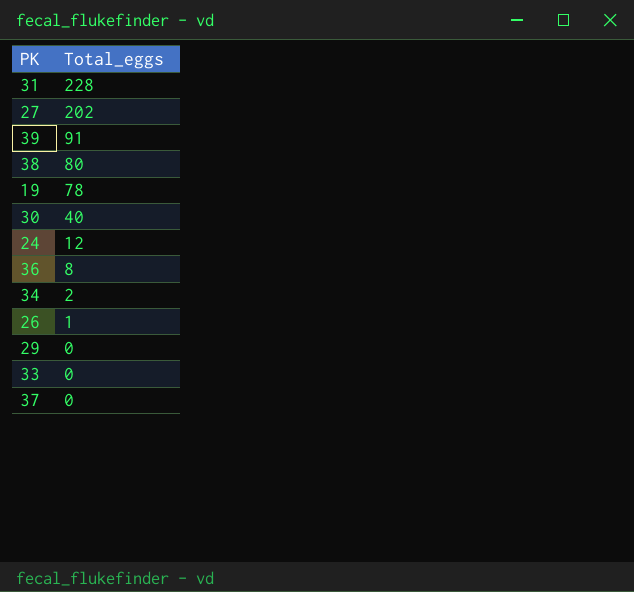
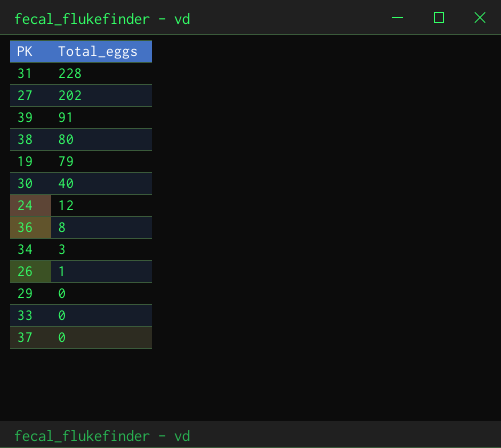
19 | Total_eggs: 78 -> 79
34 | Total_eggs: 2 -> 3

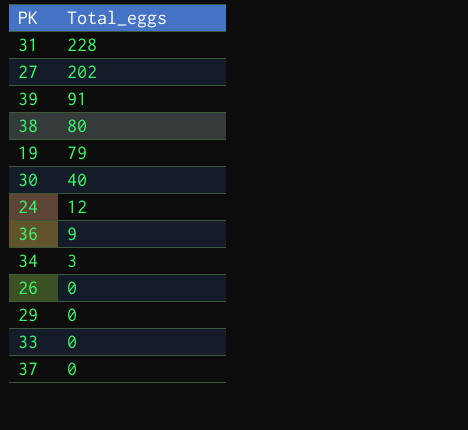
36 | Total_eggs: 8 -> 9
26 | Total_eggs: 1 -> 0

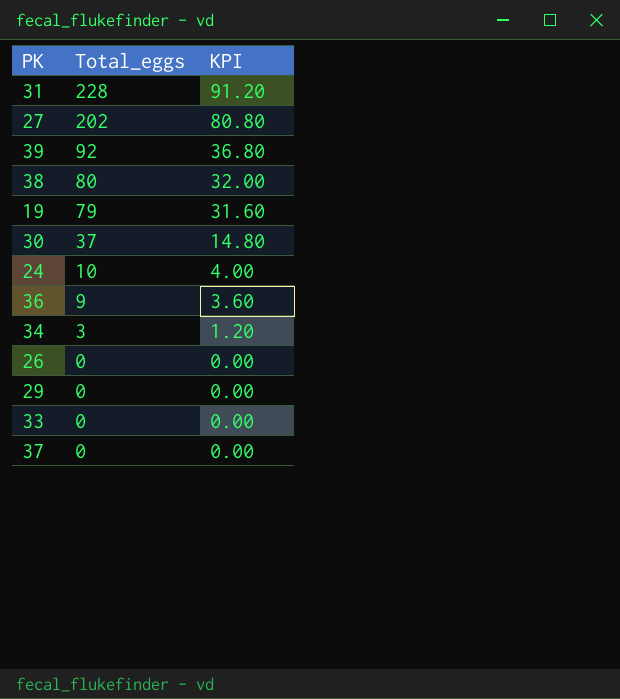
column KPI | formula: none -> [Total_eggs] * 0.4
39 | Total_eggs: 91 -> 92
30 | Total_eggs: 40 -> 37
24 | Total_eggs: 12 -> 10

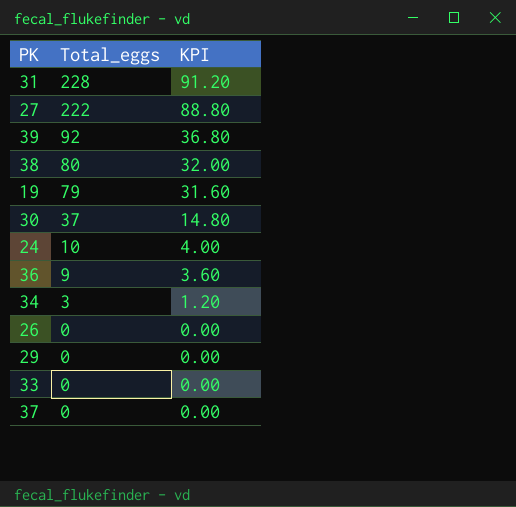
27 | Total_eggs: 202 -> 222
27 | KPI: 80.80 -> 88.80

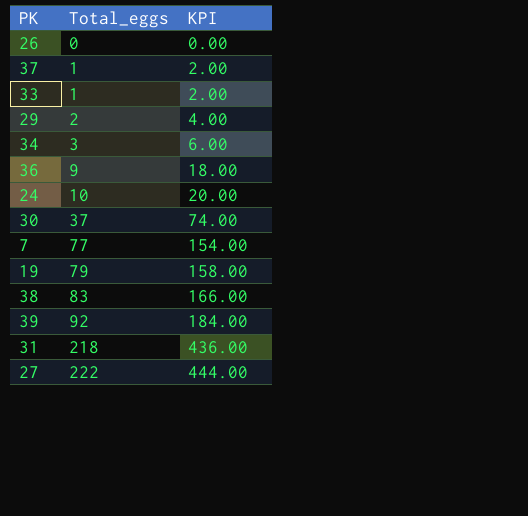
row order: Total_eggs descending -> Total_eggs ascending
column KPI | formula: [Total_eggs] * 0.4 -> [Total_eggs] * 2
37 | Total_eggs: 0 -> 1
33 | Total_eggs: 0 -> 1
29 | Total_eggs: 0 -> 2
row 7: none -> 77 | 154.00
38 | Total_eggs: 80 -> 83
31 | Total_eggs: 228 -> 218

